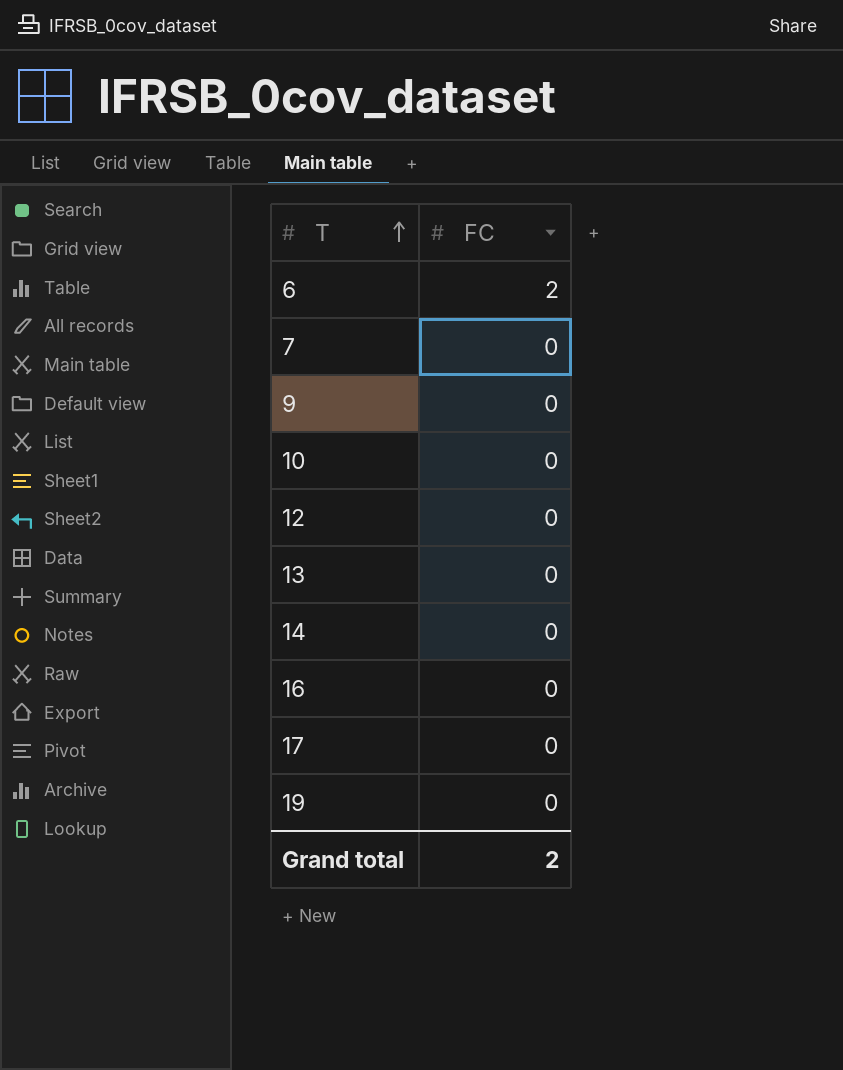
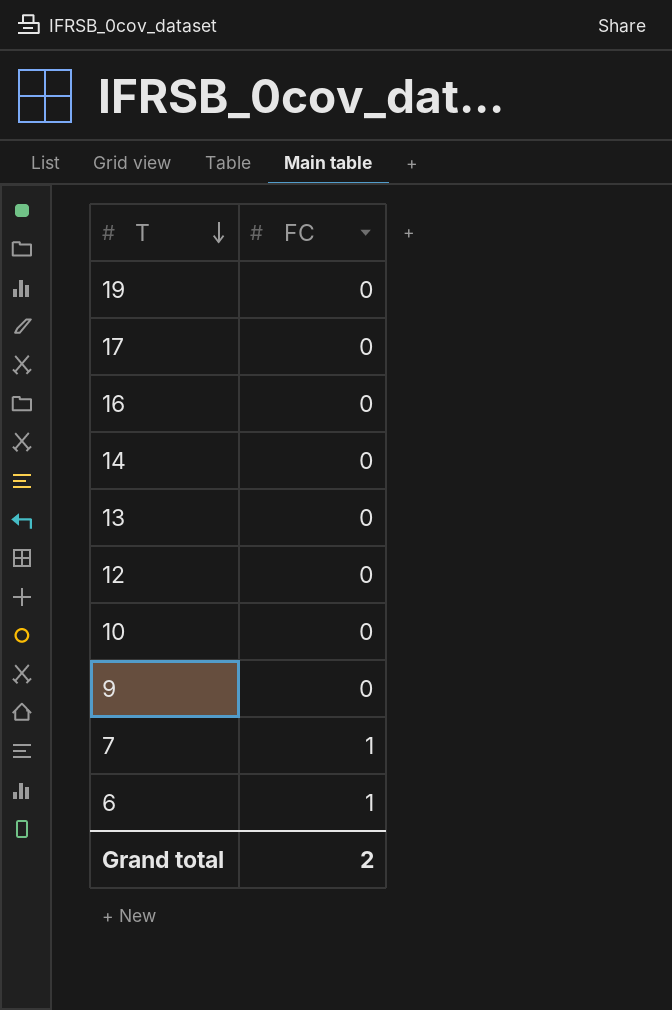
row order: T ascending -> T descending
7 | FC: 0 -> 1
6 | FC: 2 -> 1

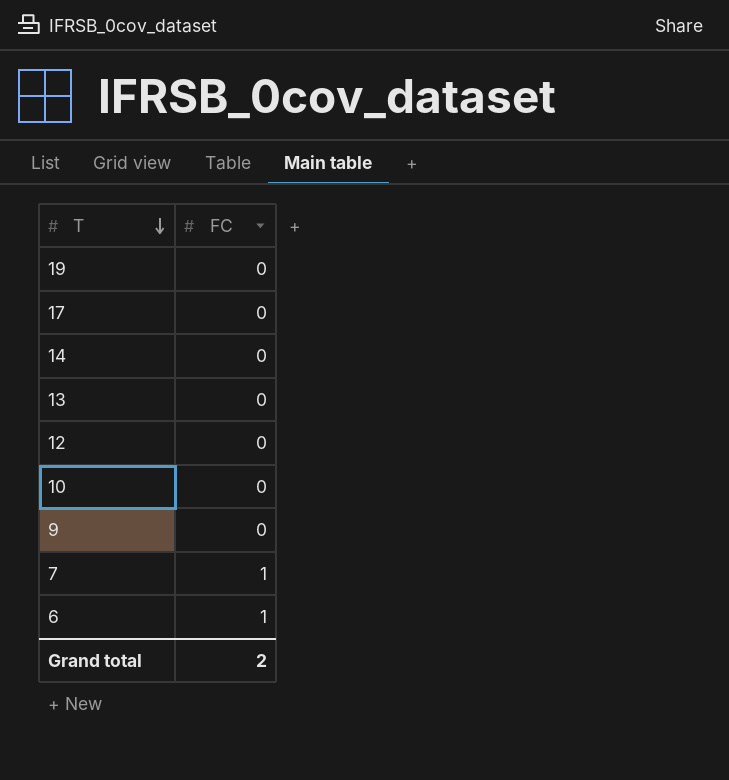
row 16: 0 -> none

